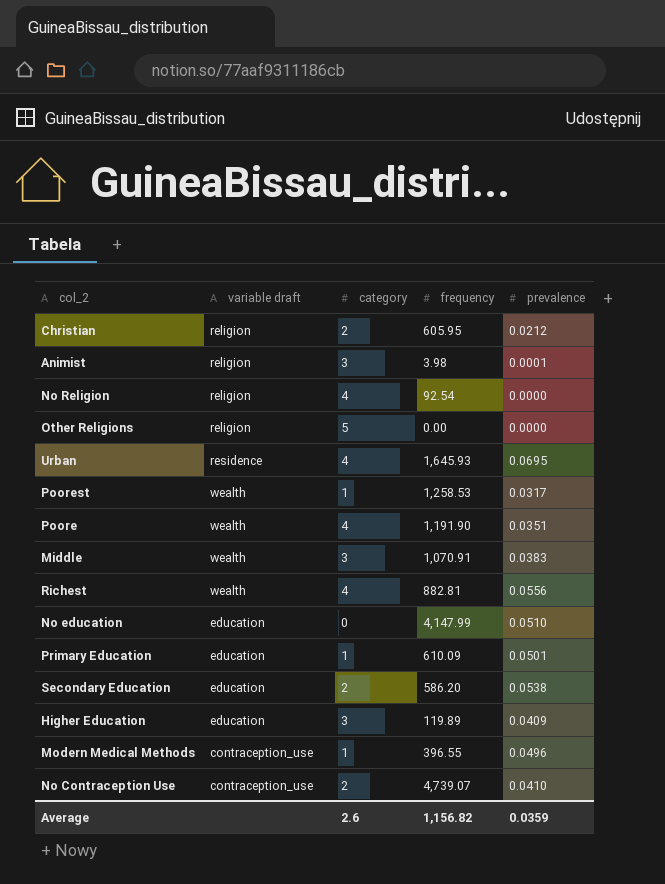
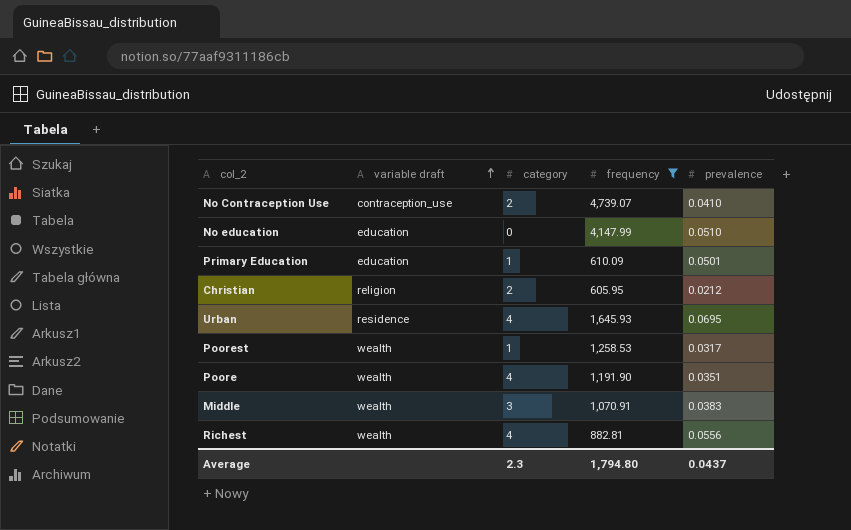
filter: none -> frequency >= 605.95
row order: none -> variable draft ascending
Average | category: 2.6 -> 2.3
Average | frequency: 1,156.82 -> 1,794.80
Average | prevalence: 0.0359 -> 0.0437

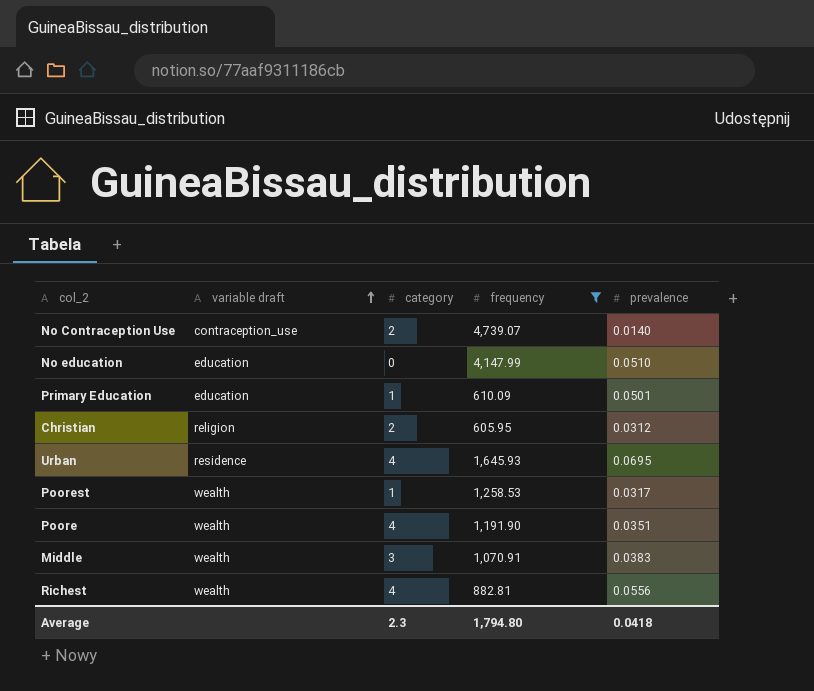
No Contraception Use | prevalence: 0.0410 -> 0.0140
Christian | prevalence: 0.0212 -> 0.0312
Average | prevalence: 0.0437 -> 0.0418

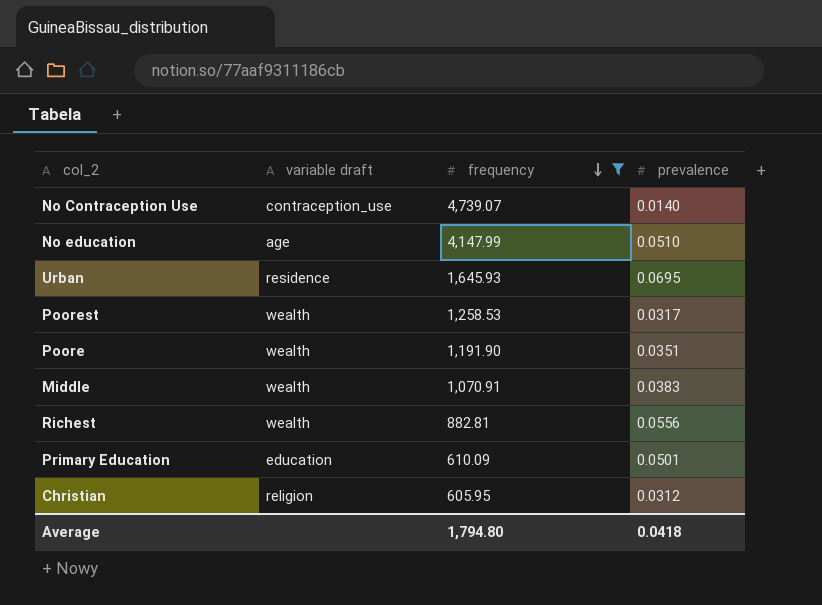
row order: variable draft ascending -> frequency descending
column category | position: 3 -> none
No education | variable draft: education -> age

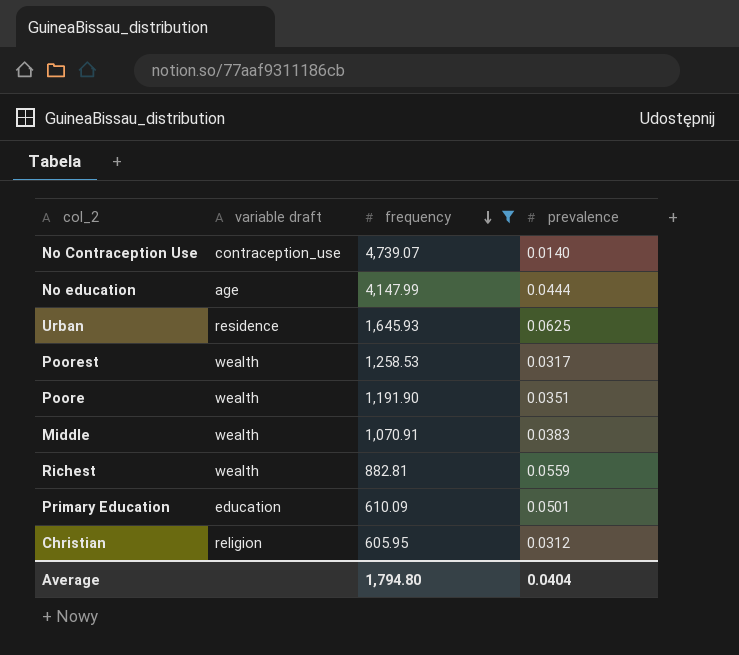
No education | prevalence: 0.0510 -> 0.0444
Urban | prevalence: 0.0695 -> 0.0625
Richest | prevalence: 0.0556 -> 0.0559
Average | prevalence: 0.0418 -> 0.0404

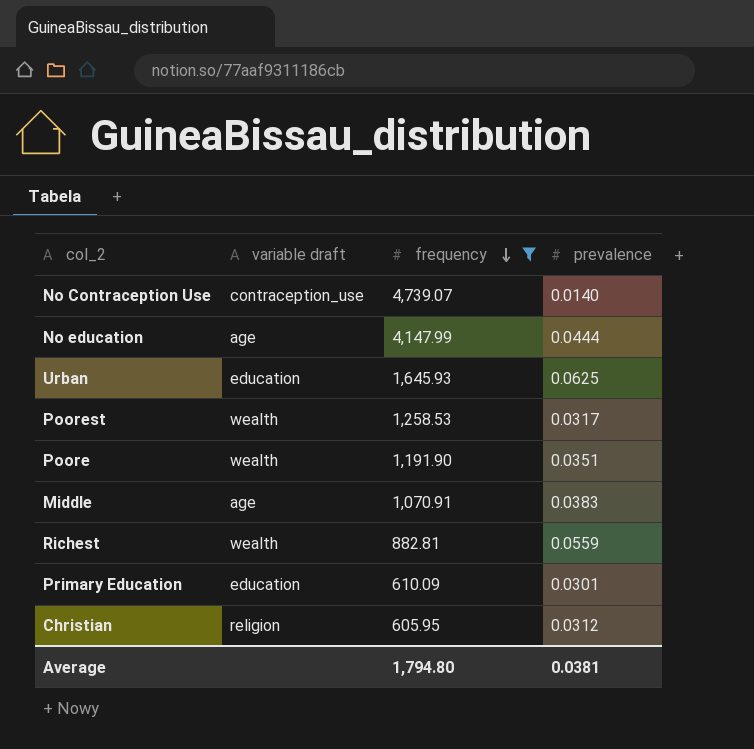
Urban | variable draft: residence -> education
Middle | variable draft: wealth -> age
Primary Education | prevalence: 0.0501 -> 0.0301
Average | prevalence: 0.0404 -> 0.0381

